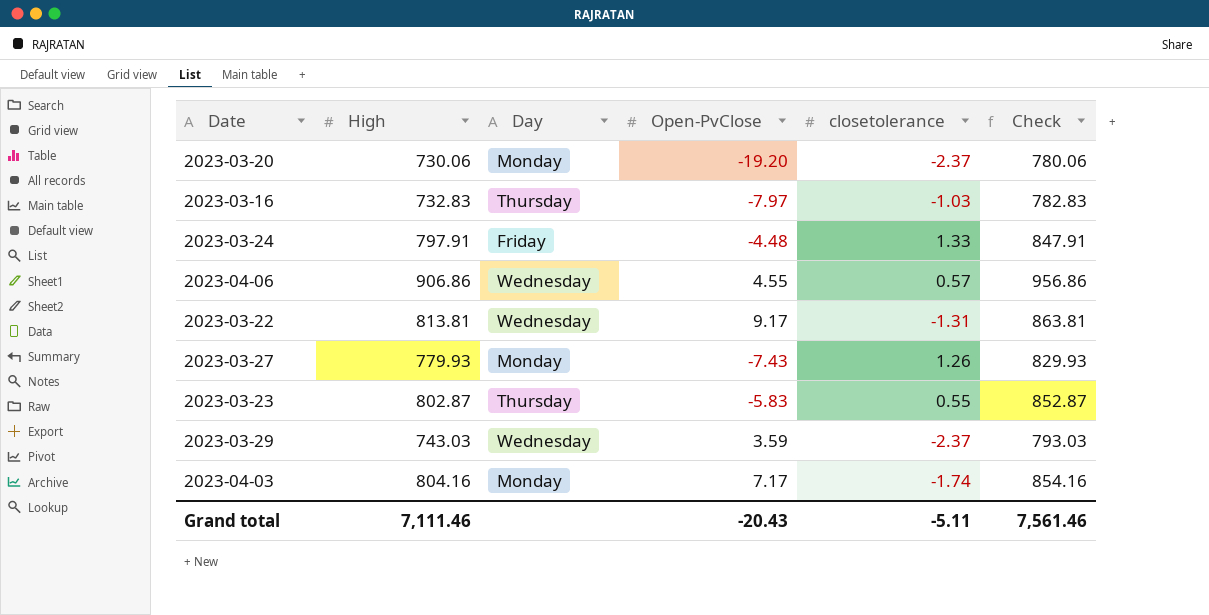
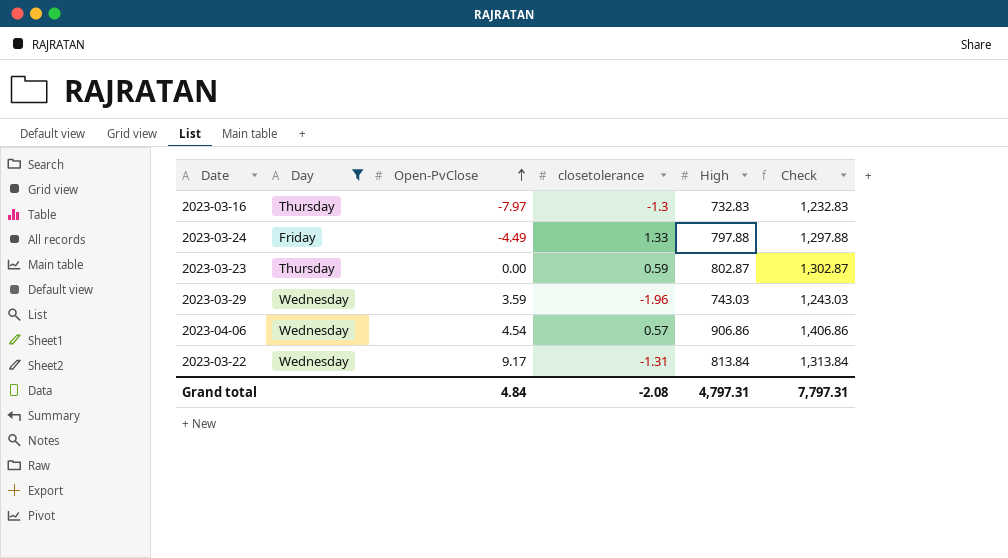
filter: none -> Day != Monday
row order: none -> Open-PvClose ascending
column High | position: 2 -> 5
column Check | formula: [High] + 50 -> [High] + 500
2023-03-16 | closetolerance: -1.03 -> -1.3
2023-03-24 | Open-PvClose: -4.48 -> -4.49
2023-03-24 | High: 797.91 -> 797.88
2023-03-23 | Open-PvClose: -5.83 -> 0.00
2023-03-23 | closetolerance: 0.55 -> 0.59
2023-03-29 | closetolerance: -2.37 -> -1.96
2023-04-06 | Open-PvClose: 4.55 -> 4.54
2023-03-22 | High: 813.81 -> 813.84
Grand total | Open-PvClose: -20.43 -> 4.84
Grand total | closetolerance: -5.11 -> -2.08
Grand total | High: 7,111.46 -> 4,797.31
Grand total | Check: 7,561.46 -> 7,797.31

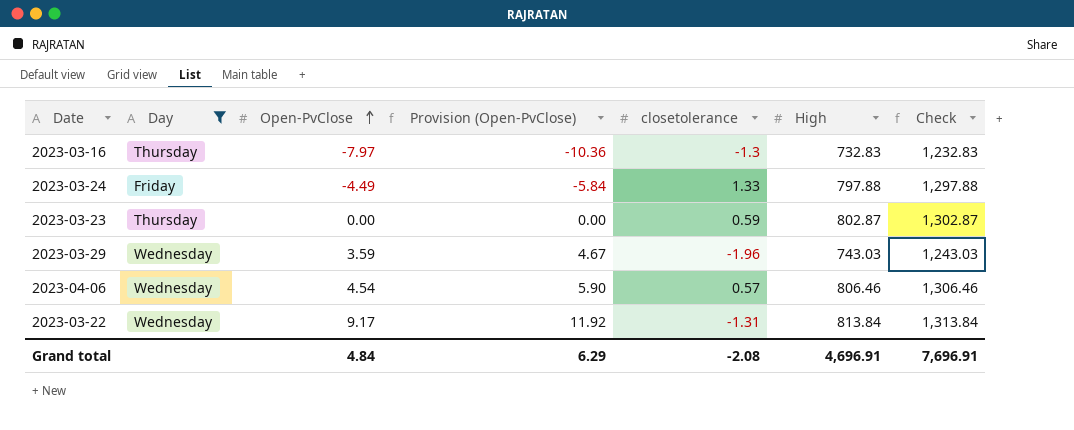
column Provision (Open-PvClose) | formula: none -> [Open-PvClose] * 1.3
2023-04-06 | High: 906.86 -> 806.46
2023-04-06 | Check: 1,406.86 -> 1,306.46
Grand total | High: 4,797.31 -> 4,696.91
Grand total | Check: 7,797.31 -> 7,696.91

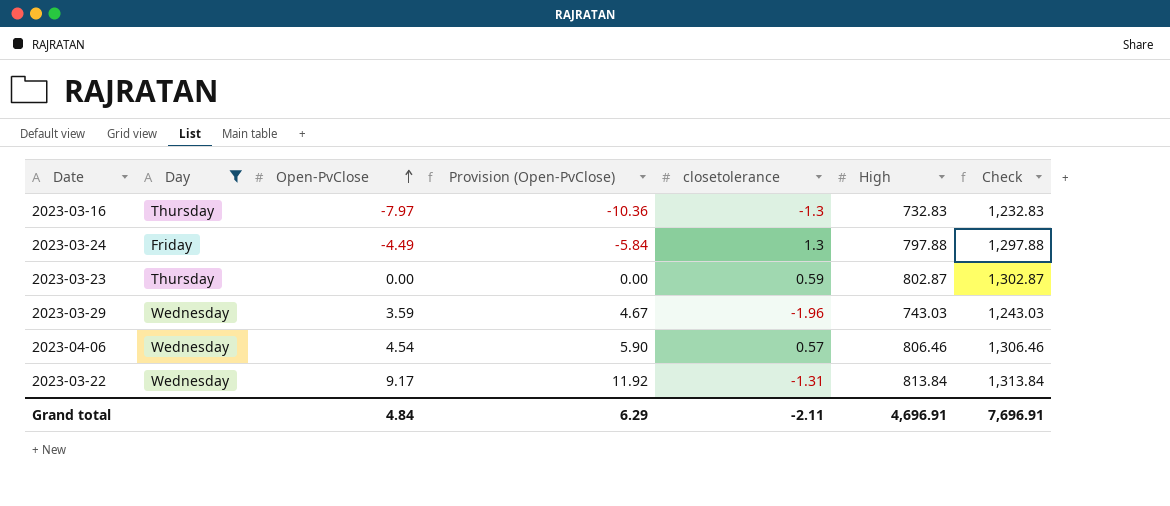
2023-03-24 | closetolerance: 1.33 -> 1.3
Grand total | closetolerance: -2.08 -> -2.11

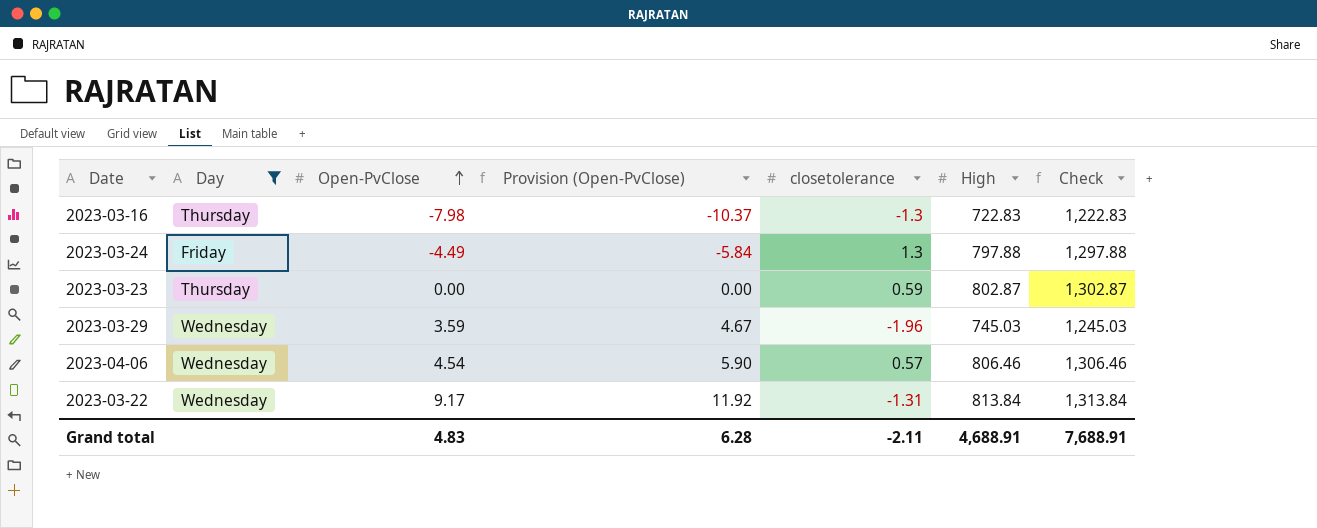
2023-03-16 | Open-PvClose: -7.97 -> -7.98
2023-03-16 | Provision (Open-PvClose): -10.36 -> -10.37
2023-03-16 | High: 732.83 -> 722.83
2023-03-16 | Check: 1,232.83 -> 1,222.83
2023-03-29 | High: 743.03 -> 745.03
2023-03-29 | Check: 1,243.03 -> 1,245.03
Grand total | Open-PvClose: 4.84 -> 4.83
Grand total | Provision (Open-PvClose): 6.29 -> 6.28
Grand total | High: 4,696.91 -> 4,688.91
Grand total | Check: 7,696.91 -> 7,688.91

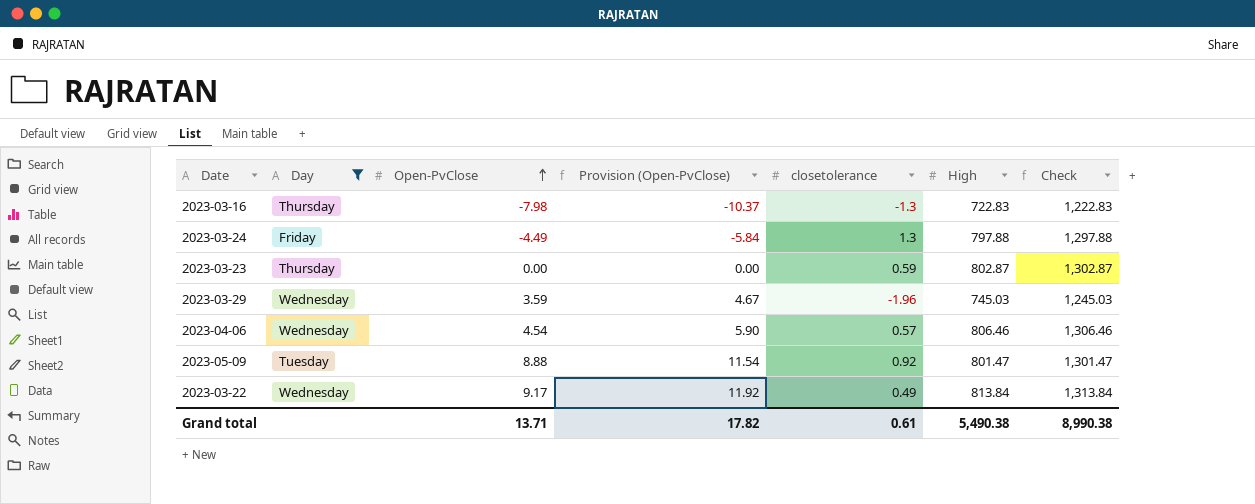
row 2023-05-09: none -> Tuesday | 8.88 | 11.54 | 0.92 | 801.47 | 1,301.47
2023-03-22 | closetolerance: -1.31 -> 0.49
Grand total | Open-PvClose: 4.83 -> 13.71
Grand total | Provision (Open-PvClose): 6.28 -> 17.82
Grand total | closetolerance: -2.11 -> 0.61
Grand total | High: 4,688.91 -> 5,490.38
Grand total | Check: 7,688.91 -> 8,990.38

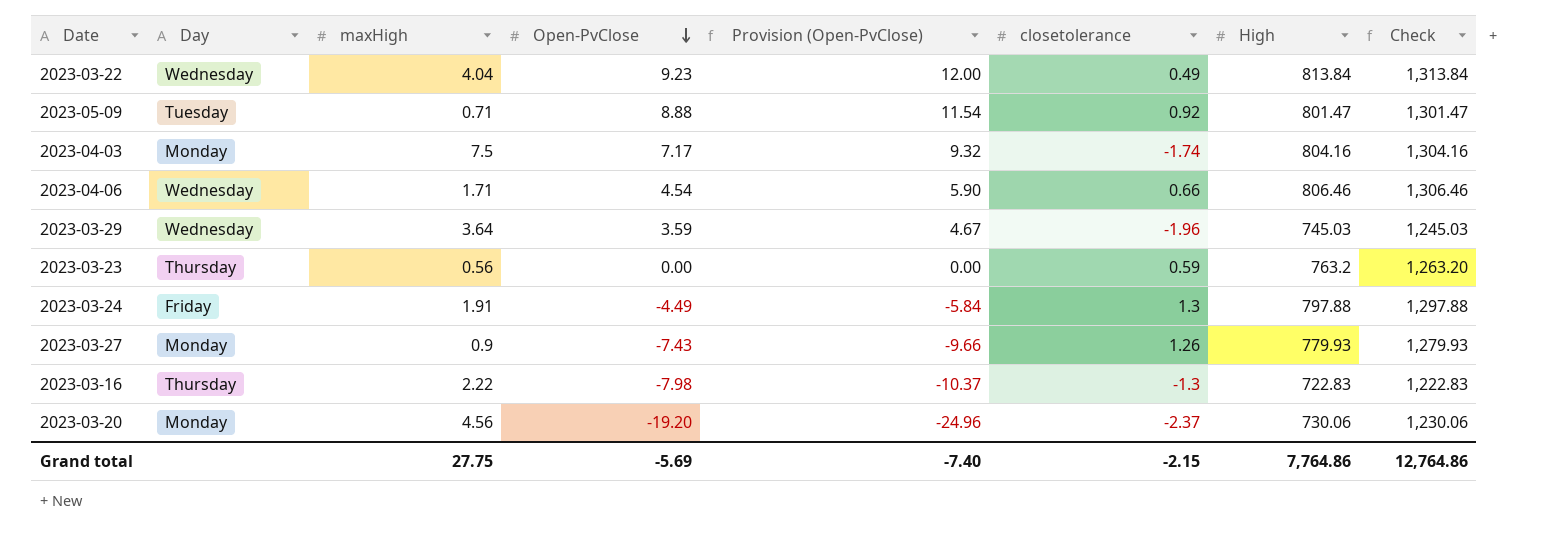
filter: Day != Monday -> none
row order: Open-PvClose ascending -> Open-PvClose descending
column maxHigh | position: none -> 3
2023-03-22 | Open-PvClose: 9.17 -> 9.23
2023-03-22 | Provision (Open-PvClose): 11.92 -> 12.00
2023-04-06 | closetolerance: 0.57 -> 0.66
2023-03-23 | High: 802.87 -> 763.2
2023-03-23 | Check: 1,302.87 -> 1,263.20
Grand total | Open-PvClose: 13.71 -> -5.69
Grand total | Provision (Open-PvClose): 17.82 -> -7.40
Grand total | closetolerance: 0.61 -> -2.15
Grand total | High: 5,490.38 -> 7,764.86
Grand total | Check: 8,990.38 -> 12,764.86

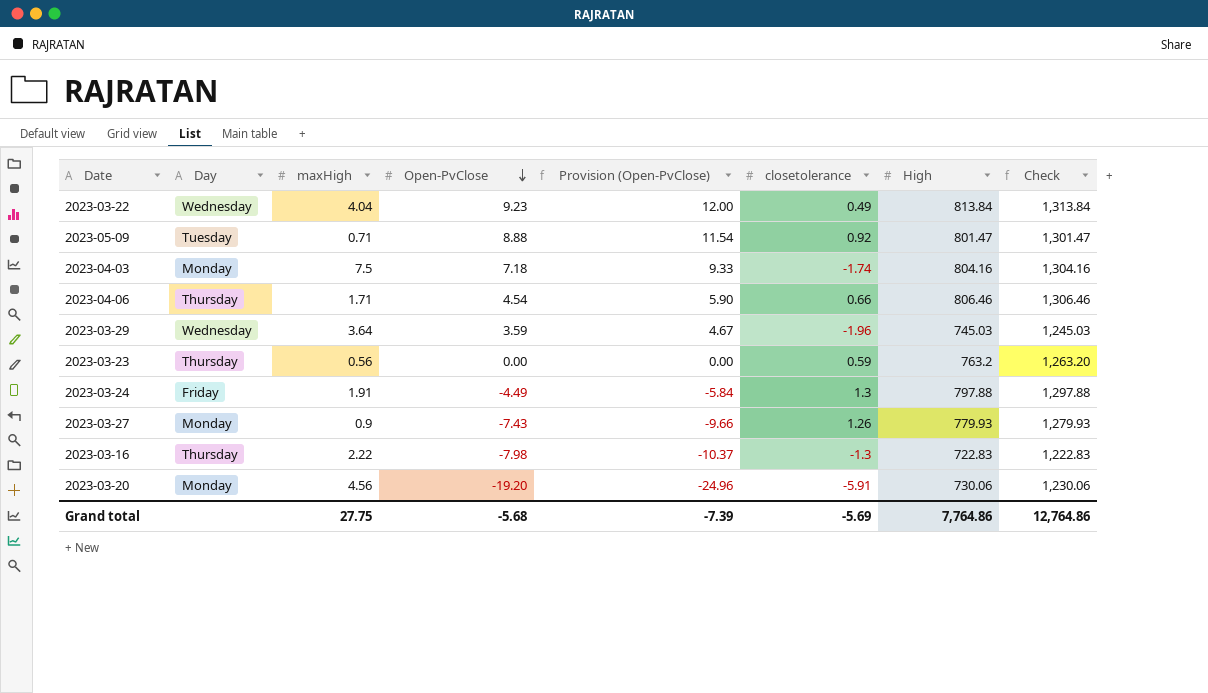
2023-04-03 | Open-PvClose: 7.17 -> 7.18
2023-04-03 | Provision (Open-PvClose): 9.32 -> 9.33
2023-04-06 | Day: Wednesday -> Thursday
2023-03-20 | closetolerance: -2.37 -> -5.91
Grand total | Open-PvClose: -5.69 -> -5.68
Grand total | Provision (Open-PvClose): -7.40 -> -7.39
Grand total | closetolerance: -2.15 -> -5.69

